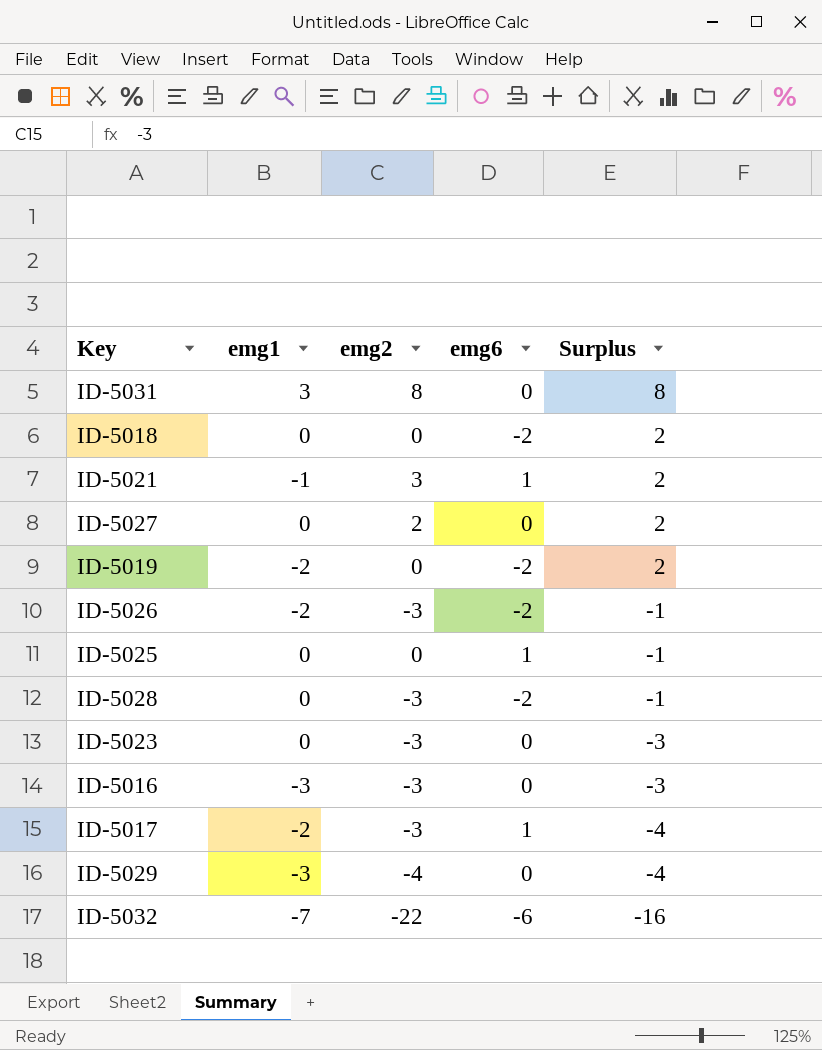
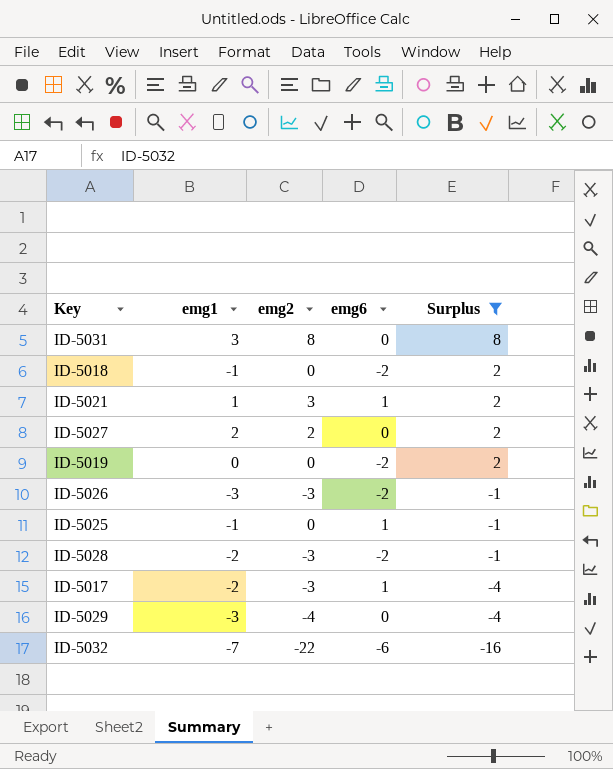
filter: none -> Surplus != -3
ID-5018 | emg1: 0 -> -1
ID-5021 | emg1: -1 -> 1
ID-5027 | emg1: 0 -> 2
ID-5019 | emg1: -2 -> 0
ID-5026 | emg1: -2 -> -3
ID-5025 | emg1: 0 -> -1
ID-5028 | emg1: 0 -> -2

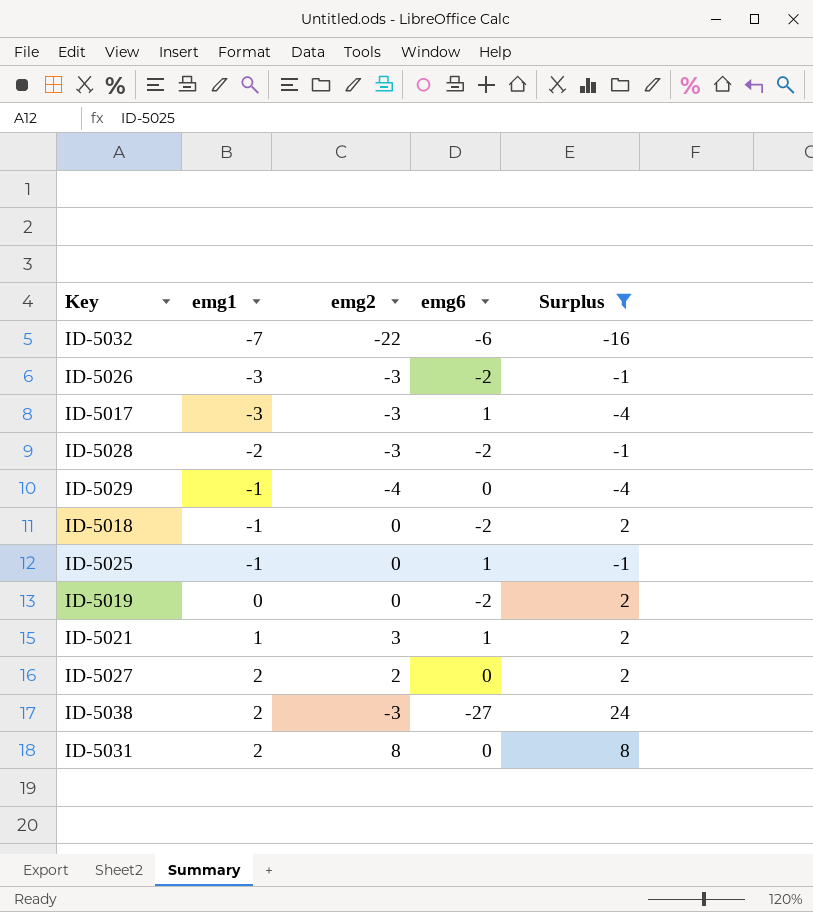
row order: Surplus descending -> emg1 ascending
ID-5017 | emg1: -2 -> -3
ID-5029 | emg1: -3 -> -1
row ID-5038: none -> 2 | -3 | -27 | 24
ID-5031 | emg1: 3 -> 2

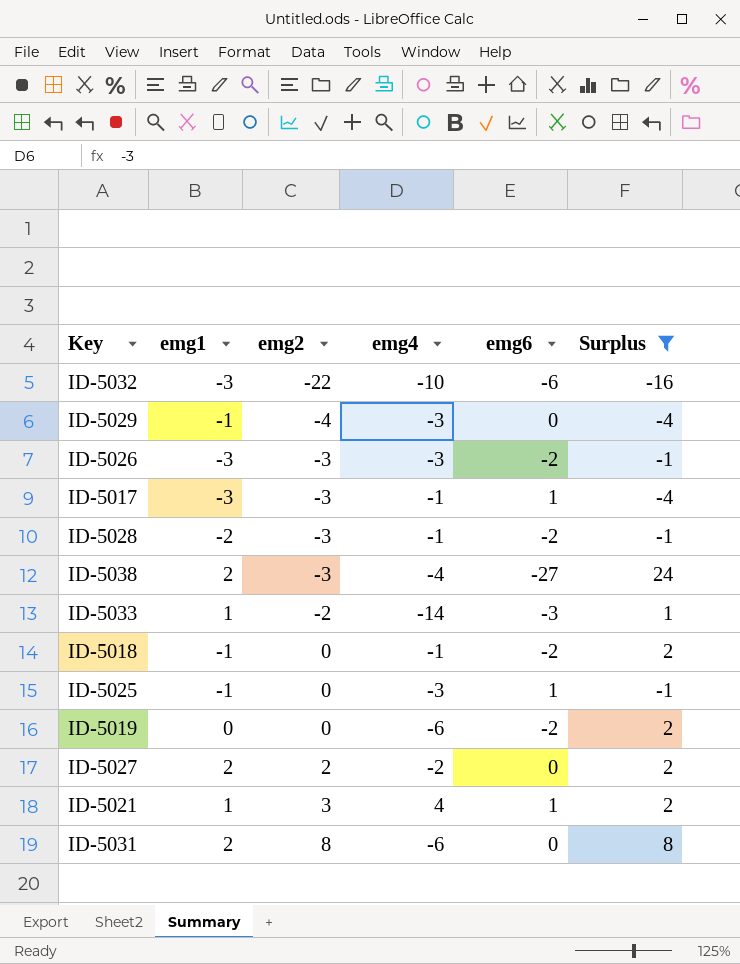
row order: emg1 ascending -> emg2 ascending
column emg4 | position: none -> 4
ID-5032 | emg1: -7 -> -3
row ID-5033: none -> 1 | -2 | -14 | -3 | 1

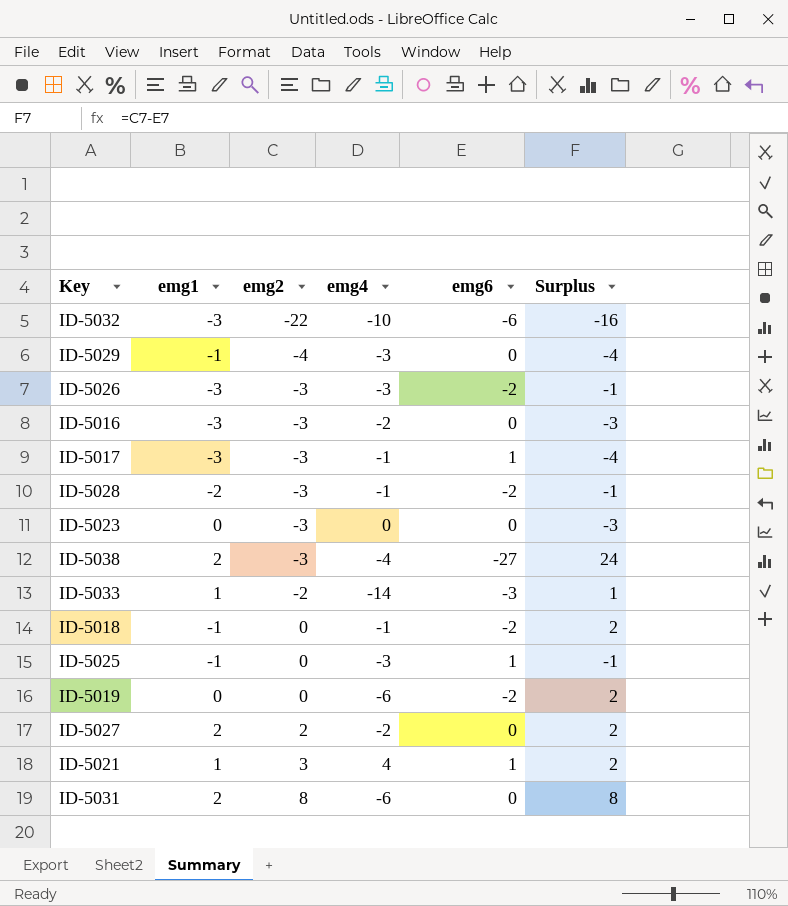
filter: Surplus != -3 -> none

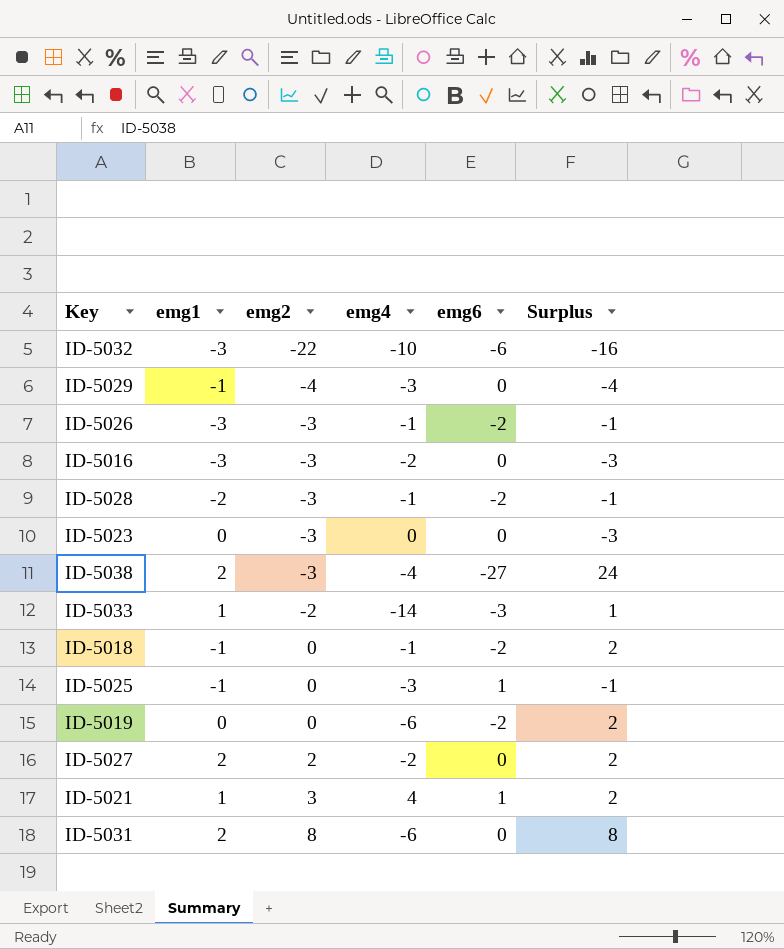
row ID-5017: -3 | -3 | -1 | 1 | -4 -> none
ID-5026 | emg4: -3 -> -1

